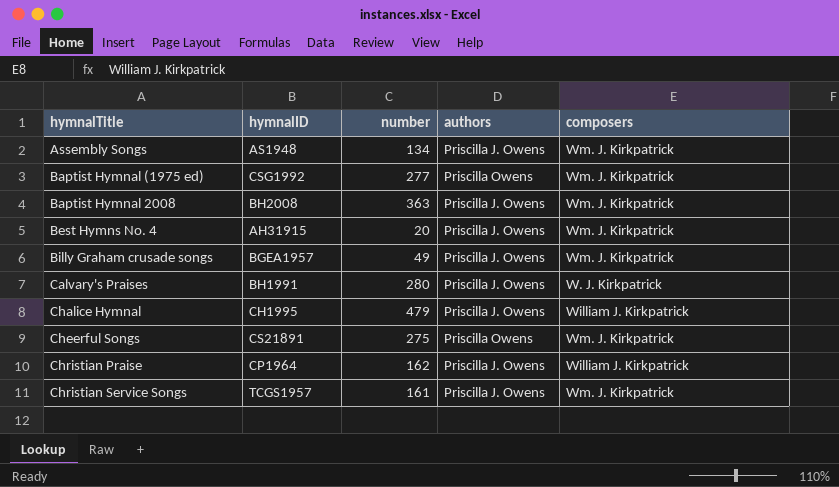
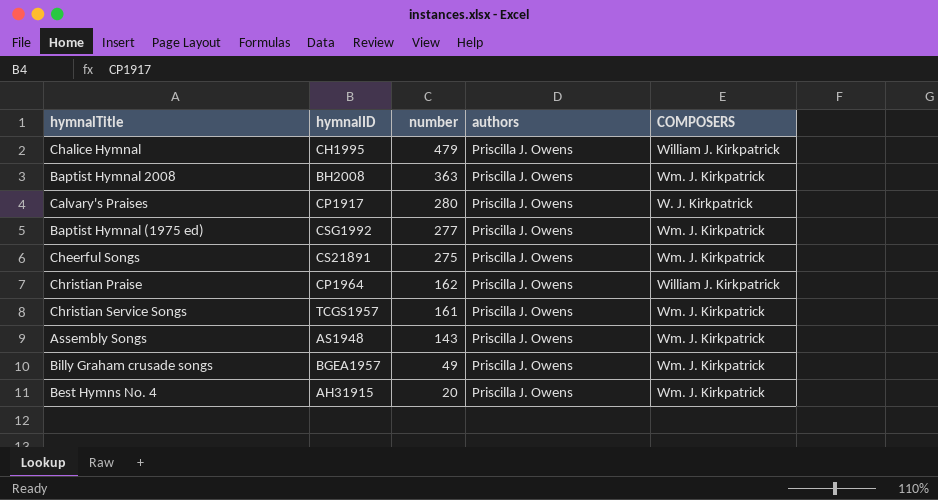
row order: none -> number descending
column name: composers -> COMPOSERS
Calvary's Praises | hymnalID: BH1991 -> CP1917
Baptist Hymnal (1975 ed) | authors: Priscilla Owens -> Priscilla J. Owens
Cheerful Songs | authors: Priscilla Owens -> Priscilla J. Owens
Assembly Songs | number: 134 -> 143

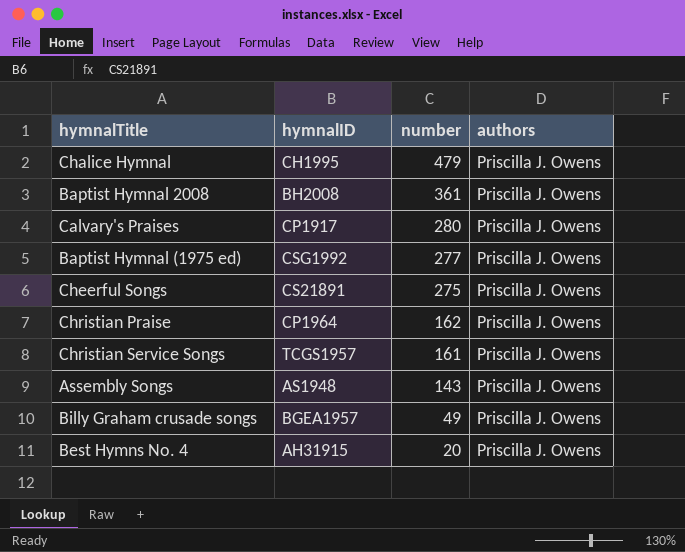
column COMPOSERS | position: 5 -> none
Baptist Hymnal 2008 | number: 363 -> 361

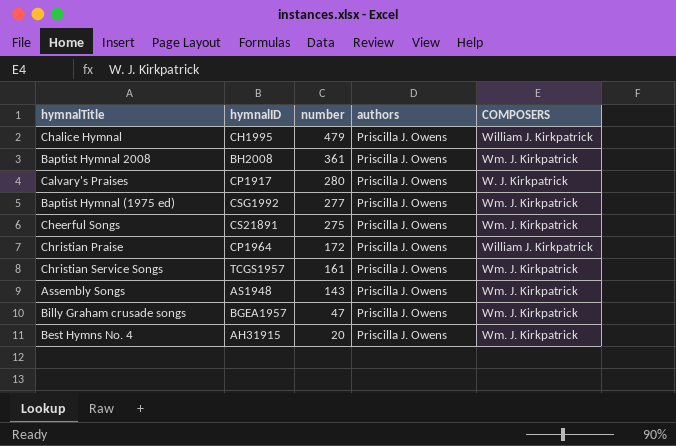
column COMPOSERS | position: none -> 5
Christian Praise | number: 162 -> 172
Billy Graham crusade songs | number: 49 -> 47

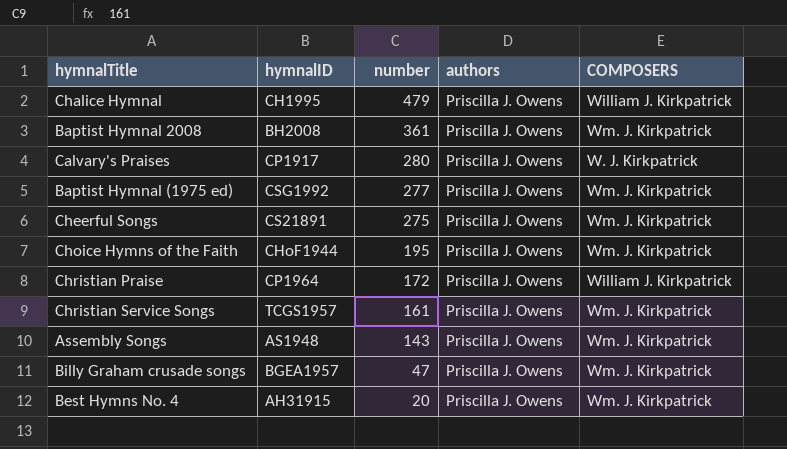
row Choice Hymns of the Faith: none -> CHoF1944 | 195 | Priscilla J. Owens | Wm. J. Kirkpatrick

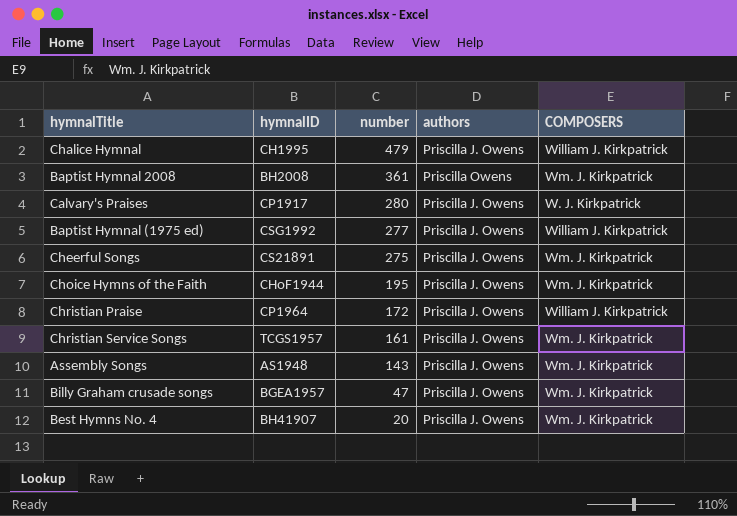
Baptist Hymnal 2008 | authors: Priscilla J. Owens -> Priscilla Owens
Baptist Hymnal (1975 ed) | COMPOSERS: Wm. J. Kirkpatrick -> William J. Kirkpatrick
Best Hymns No. 4 | hymnalID: AH31915 -> BH41907

